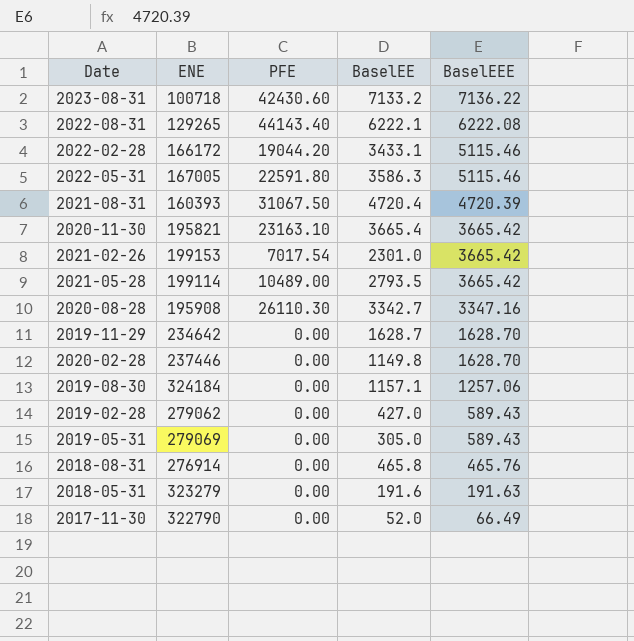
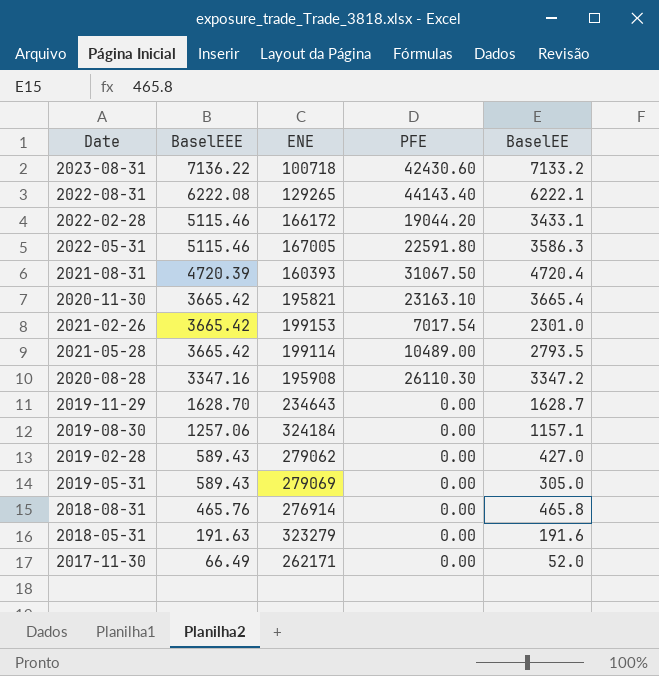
column BaselEEE | position: 5 -> 2
row 2020-02-28: 237446 | 0.00 | 1149.8 | 1628.70 -> none
2020-08-28 | BaselEE: 3342.7 -> 3347.2
2019-11-29 | ENE: 234642 -> 234643
2017-11-30 | ENE: 322790 -> 262171

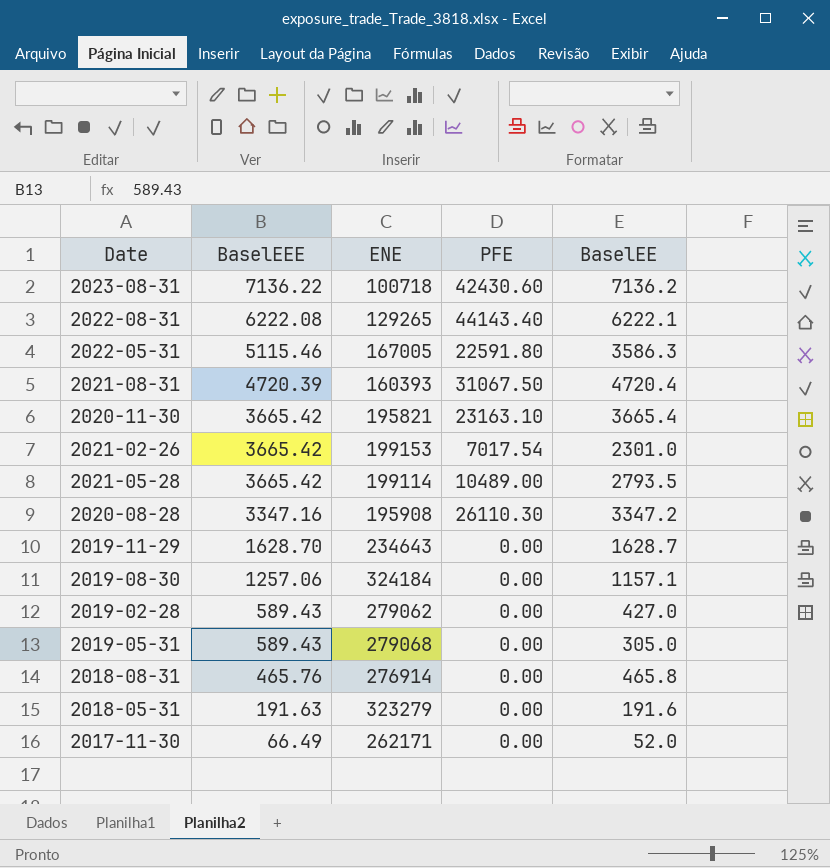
row 2022-02-28: 5115.46 | 166172 | 19044.20 | 3433.1 -> none
2023-08-31 | BaselEE: 7133.2 -> 7136.2
2019-05-31 | ENE: 279069 -> 279068

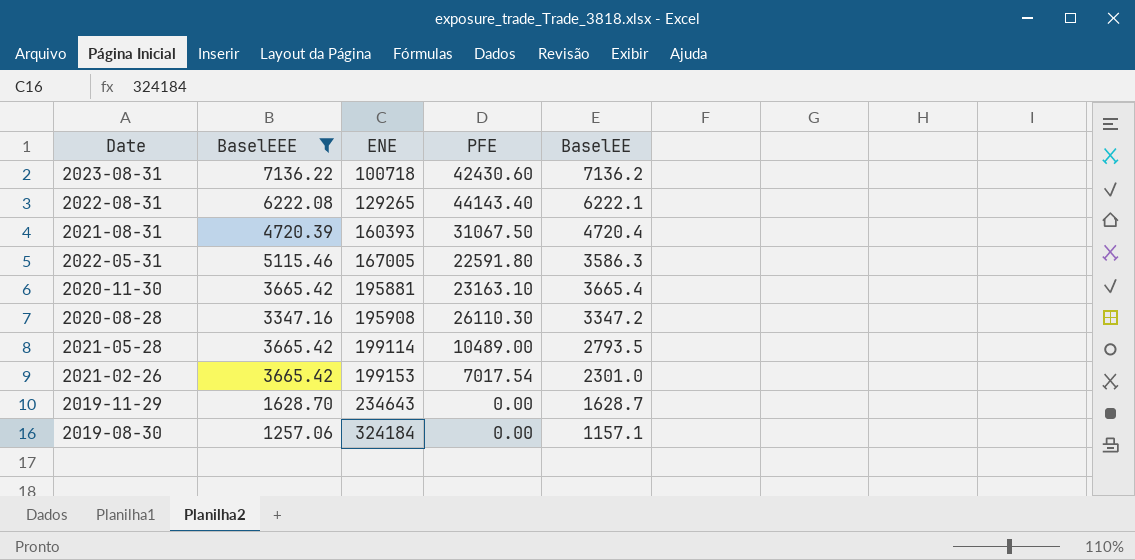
filter: none -> BaselEEE >= 1257.06
row order: BaselEEE descending -> ENE ascending
2020-11-30 | ENE: 195821 -> 195881

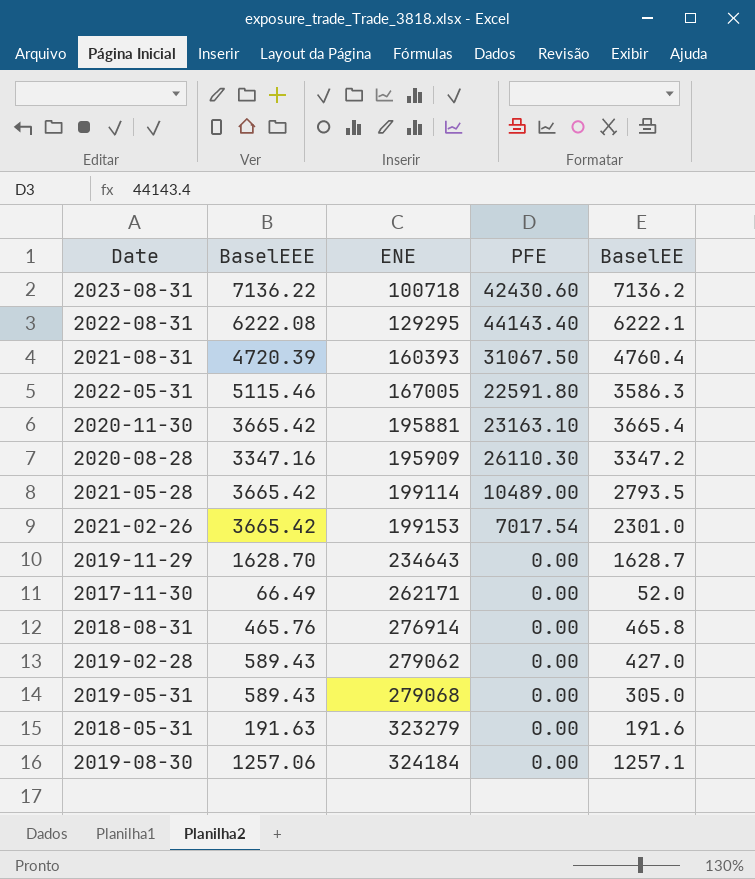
filter: BaselEEE >= 1257.06 -> none
2022-08-31 | ENE: 129265 -> 129295
2021-08-31 | BaselEE: 4720.4 -> 4760.4
2020-08-28 | ENE: 195908 -> 195909
2019-08-30 | BaselEE: 1157.1 -> 1257.1

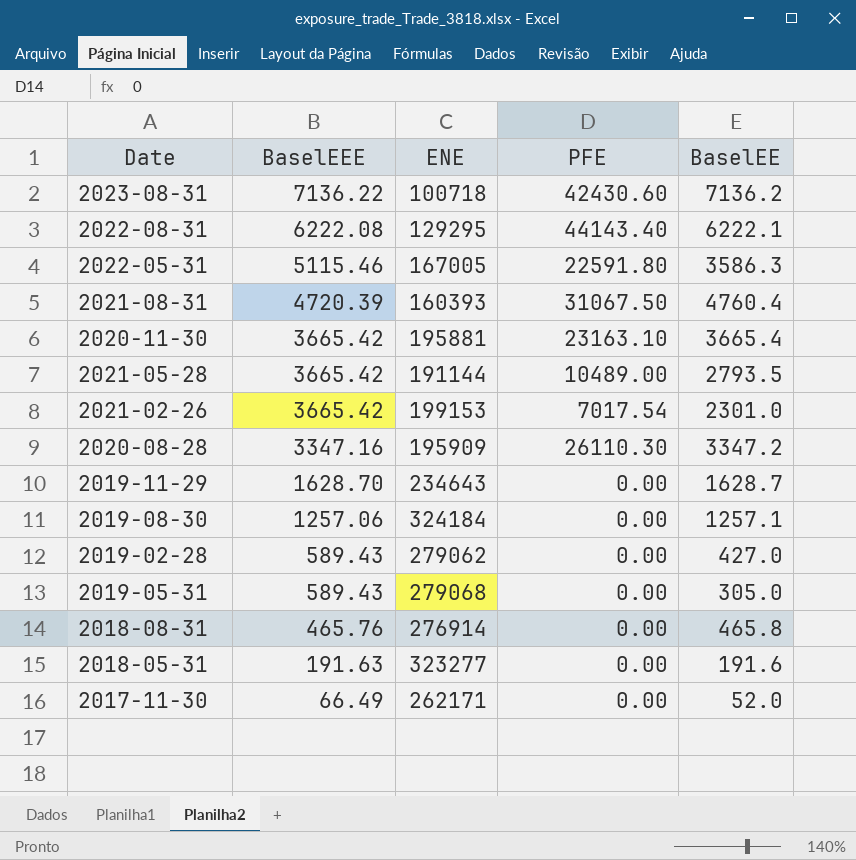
row order: ENE ascending -> BaselEEE descending
2021-05-28 | ENE: 199114 -> 191144
2018-05-31 | ENE: 323279 -> 323277

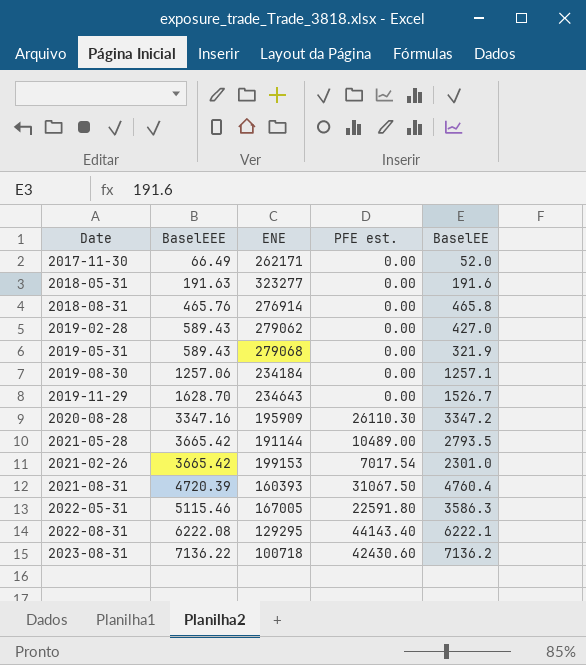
row order: BaselEEE descending -> BaselEEE ascending
column name: PFE -> PFE est.
row 2020-11-30: 3665.42 | 195881 | 23163.10 | 3665.4 -> none
2019-05-31 | BaselEE: 305.0 -> 321.9
2019-08-30 | ENE: 324184 -> 234184
2019-11-29 | BaselEE: 1628.7 -> 1526.7

